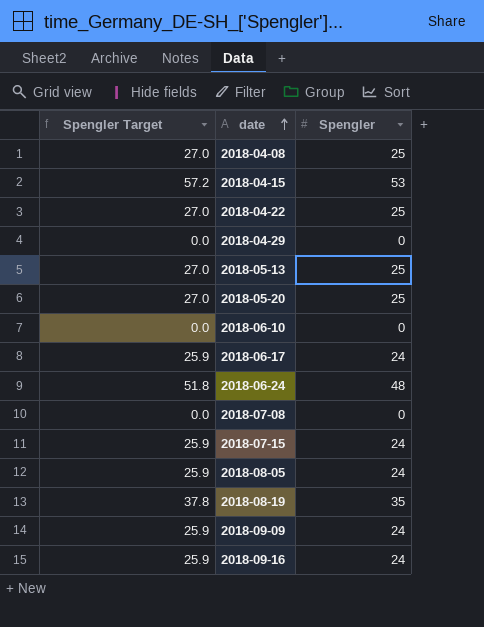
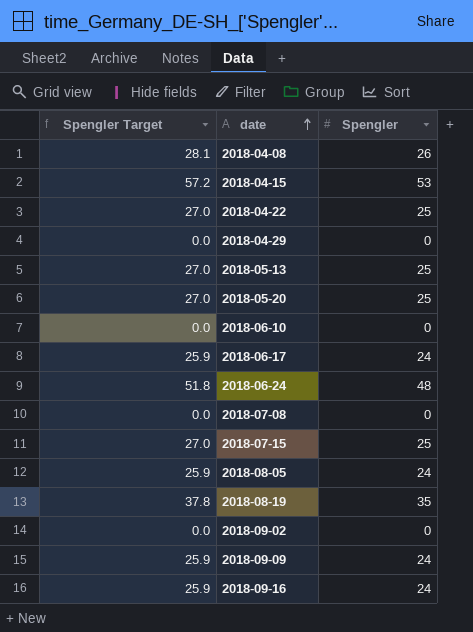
2018-04-08 | Spengler Target: 27.0 -> 28.1
2018-04-08 | Spengler: 25 -> 26
2018-07-15 | Spengler Target: 25.9 -> 27.0
2018-07-15 | Spengler: 24 -> 25
row 2018-09-02: none -> 0.0 | 0

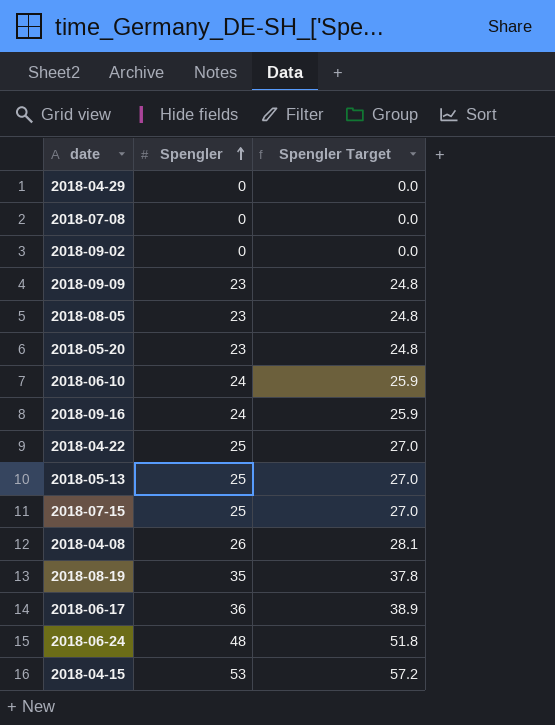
row order: date ascending -> Spengler ascending
column Spengler Target | position: 1 -> 3
2018-09-09 | Spengler: 24 -> 23
2018-09-09 | Spengler Target: 25.9 -> 24.8
2018-08-05 | Spengler: 24 -> 23
2018-08-05 | Spengler Target: 25.9 -> 24.8
2018-05-20 | Spengler: 25 -> 23
2018-05-20 | Spengler Target: 27.0 -> 24.8
2018-06-10 | Spengler: 0 -> 24
2018-06-10 | Spengler Target: 0.0 -> 25.9
2018-06-17 | Spengler: 24 -> 36
2018-06-17 | Spengler Target: 25.9 -> 38.9

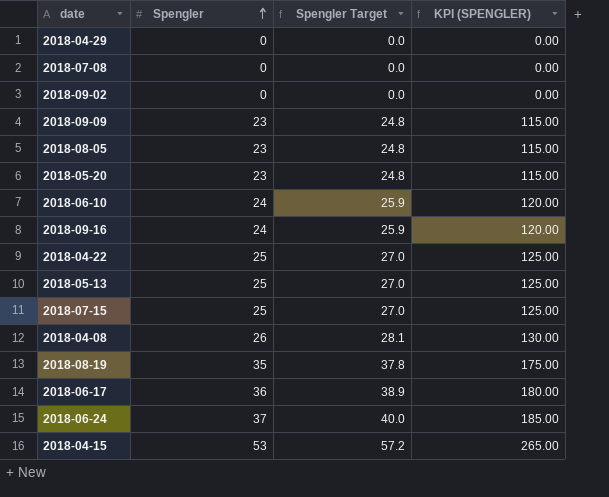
column KPI (SPENGLER) | formula: none -> [Spengler] * 5
2018-06-24 | Spengler: 48 -> 37
2018-06-24 | Spengler Target: 51.8 -> 40.0

